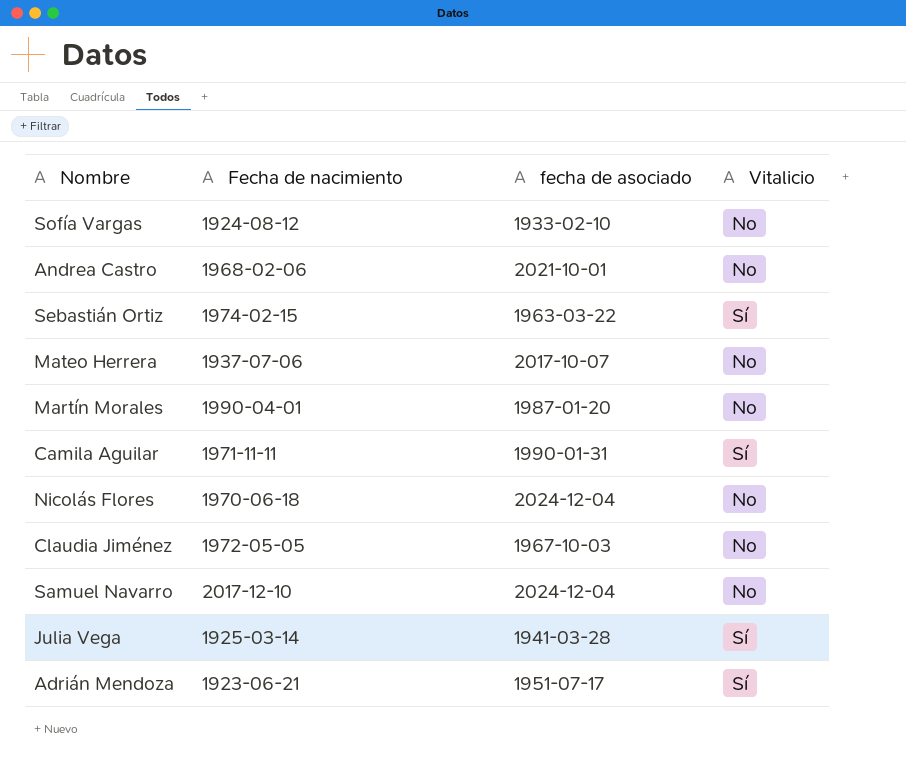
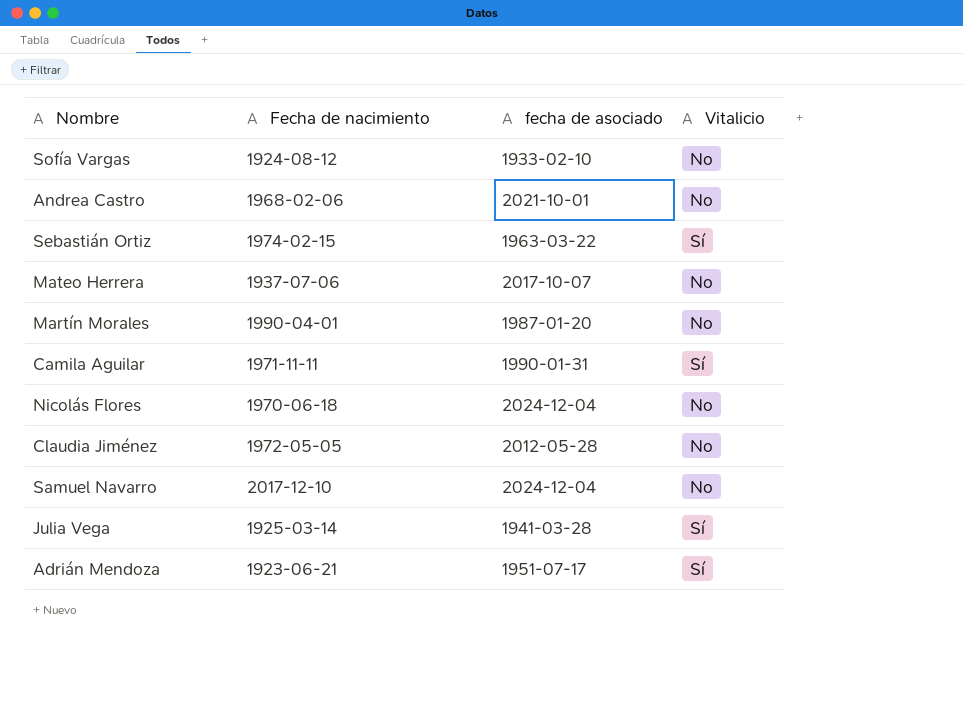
Claudia Jiménez | fecha de asociado: 1967-10-03 -> 2012-05-28

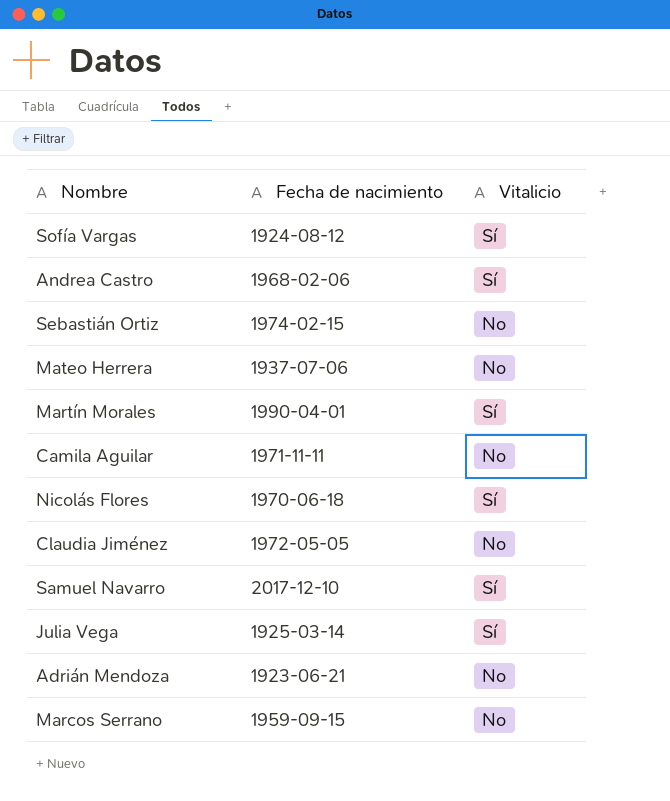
column fecha de asociado | position: 3 -> none
Sofía Vargas | Vitalicio: No -> Sí
Andrea Castro | Vitalicio: No -> Sí
Sebastián Ortiz | Vitalicio: Sí -> No
Martín Morales | Vitalicio: No -> Sí
Camila Aguilar | Vitalicio: Sí -> No
Nicolás Flores | Vitalicio: No -> Sí
Samuel Navarro | Vitalicio: No -> Sí
Adrián Mendoza | Vitalicio: Sí -> No
row Marcos Serrano: none -> 1959-09-15 | No

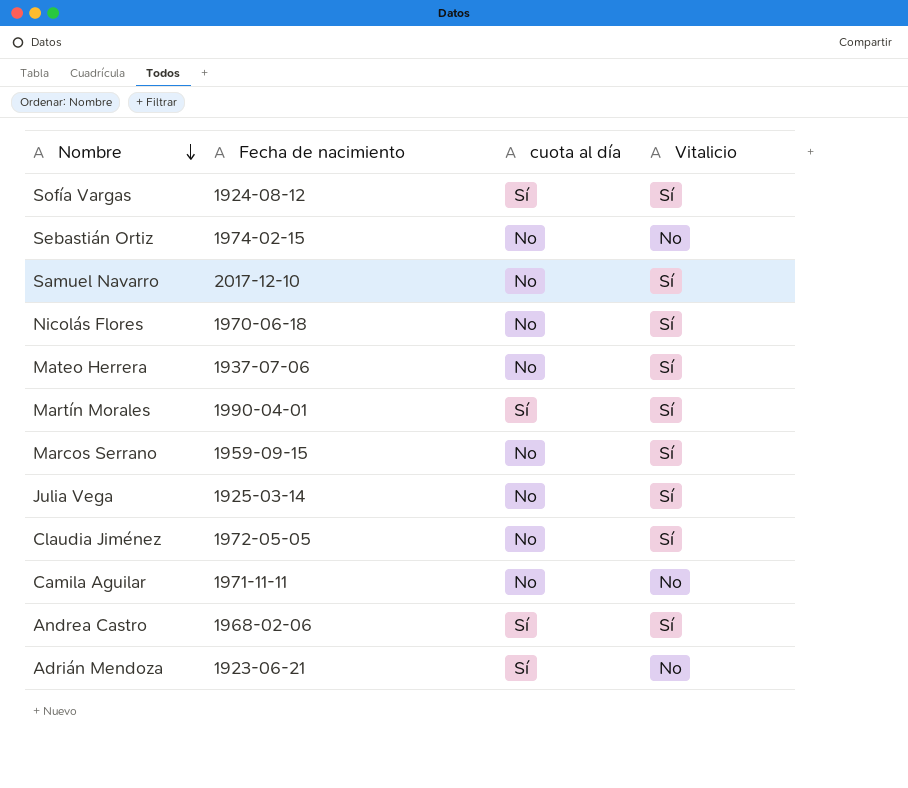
row order: none -> Nombre descending
column cuota al día | position: none -> 3
Mateo Herrera | Vitalicio: No -> Sí
Marcos Serrano | Vitalicio: No -> Sí
Claudia Jiménez | Vitalicio: No -> Sí

